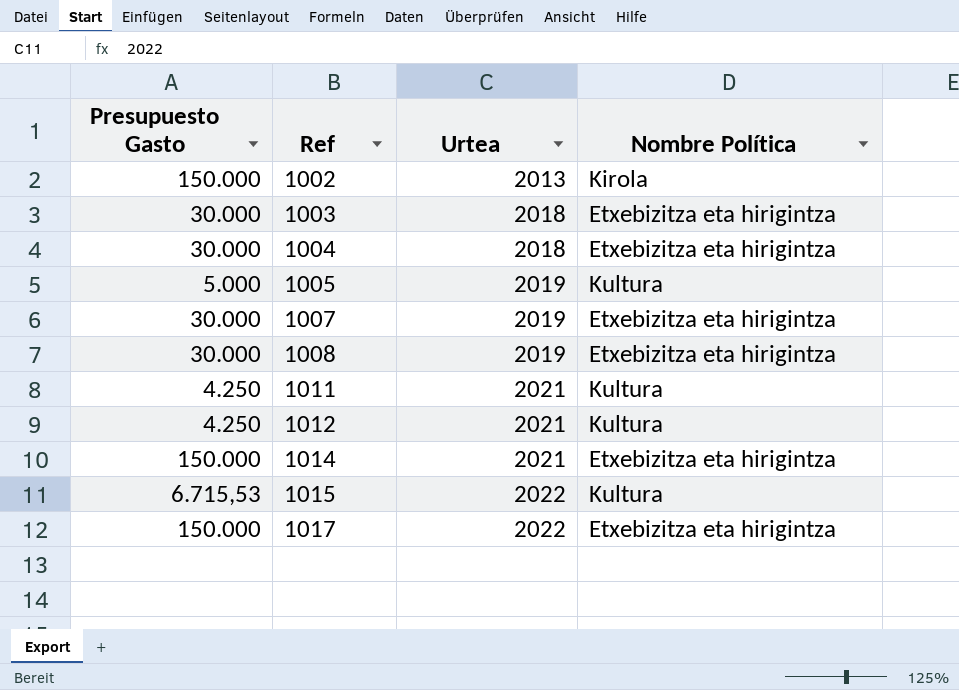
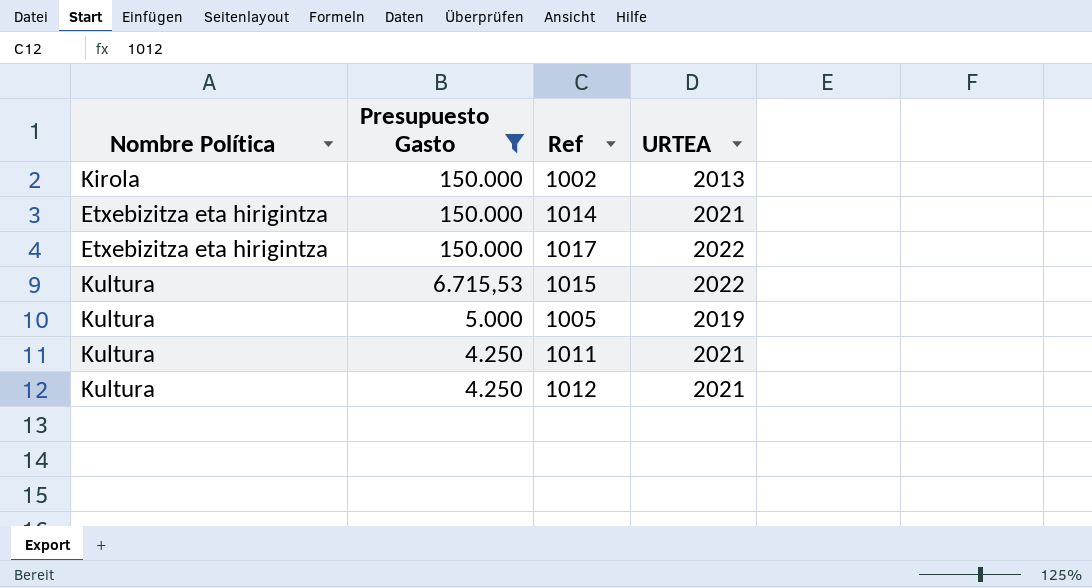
filter: none -> Presupuesto Gasto != 30.000
row order: Ref ascending -> Presupuesto Gasto descending
column Nombre Política | position: 4 -> 1
column name: Urtea -> URTEA

